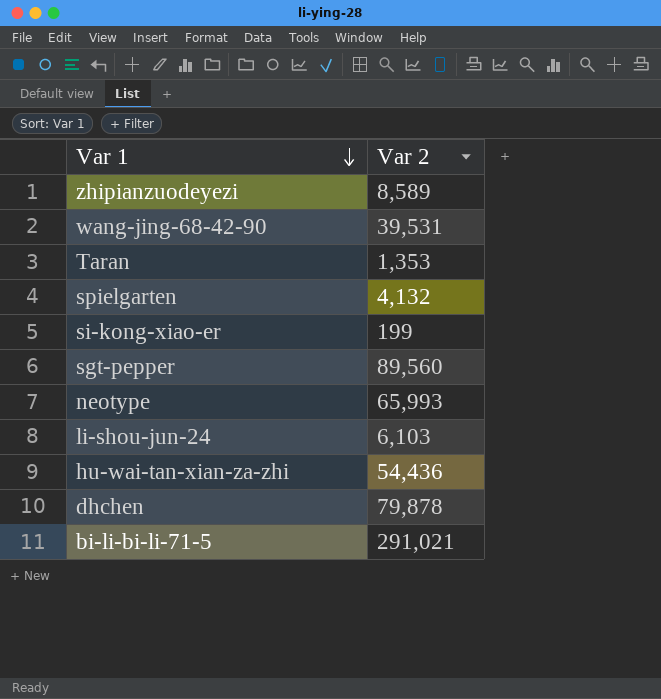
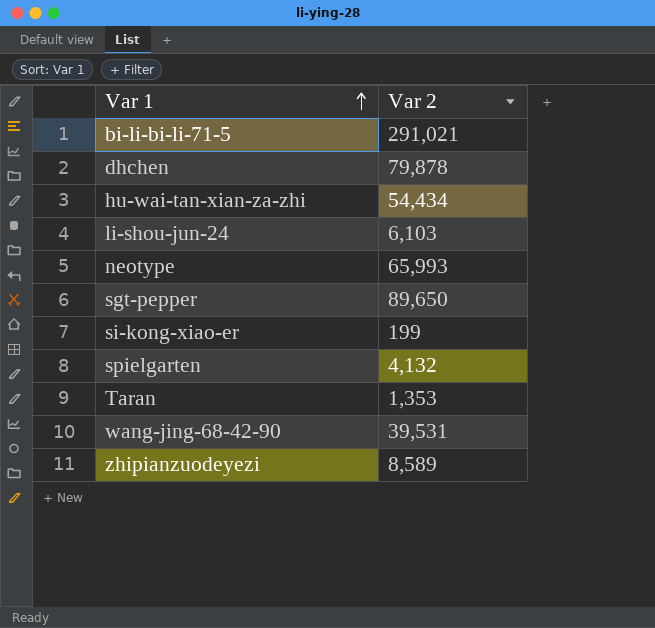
row order: Var 1 descending -> Var 1 ascending
hu-wai-tan-xian-za-zhi | Var 2: 54,436 -> 54,434
sgt-pepper | Var 2: 89,560 -> 89,650

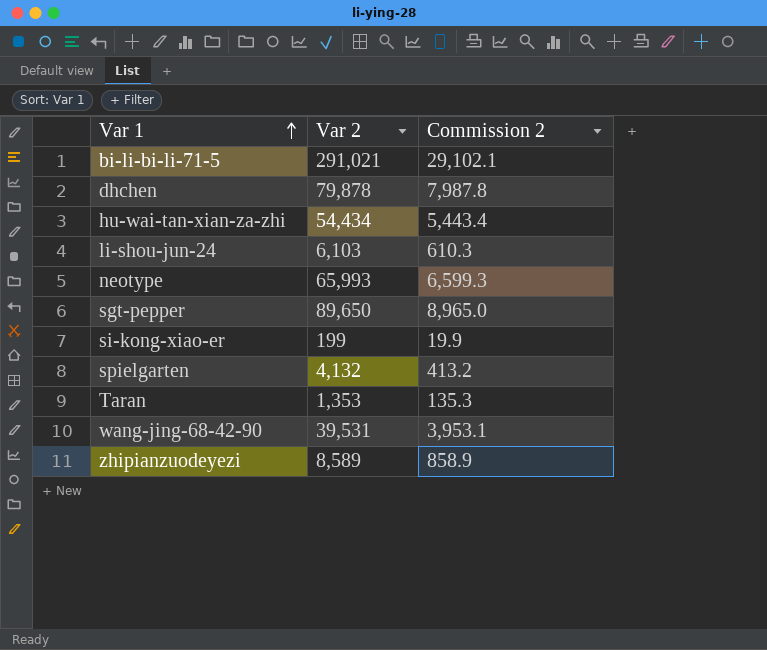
column Commission 2 | formula: none -> [Var 2] * 0.1

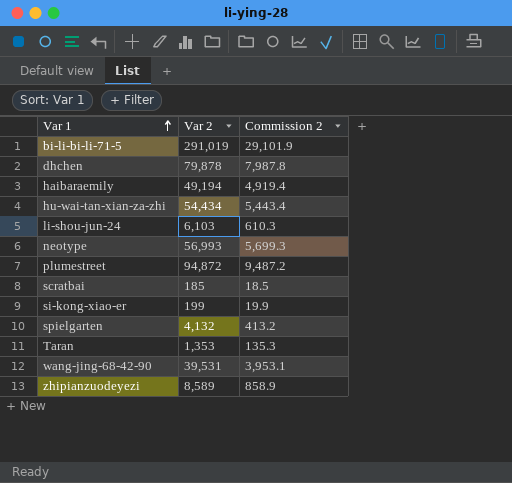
row sgt-pepper: 89,650 | 8,965.0 -> none
bi-li-bi-li-71-5 | Var 2: 291,021 -> 291,019
bi-li-bi-li-71-5 | Commission 2: 29,102.1 -> 29,101.9
row haibaraemily: none -> 49,194 | 4,919.4
neotype | Var 2: 65,993 -> 56,993
neotype | Commission 2: 6,599.3 -> 5,699.3
row plumestreet: none -> 94,872 | 9,487.2
row scratbai: none -> 185 | 18.5

